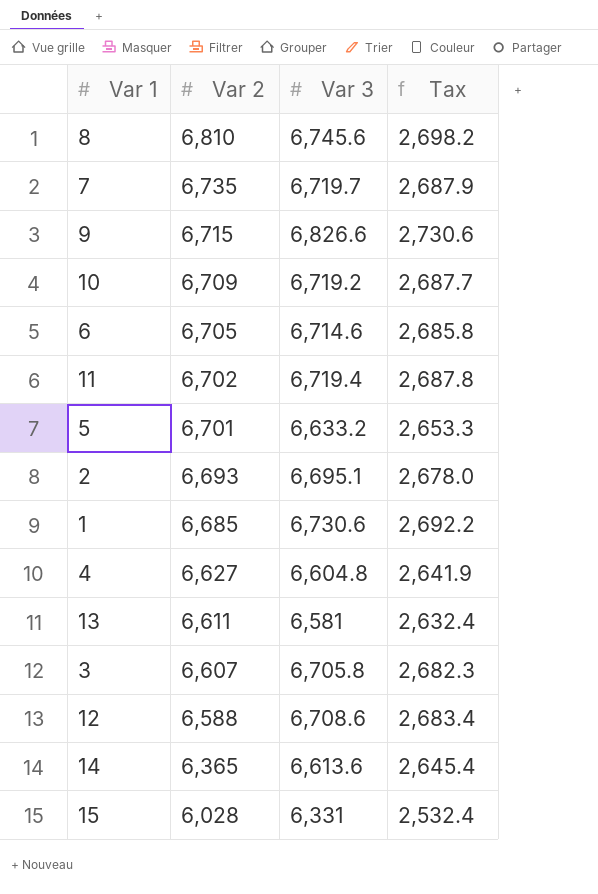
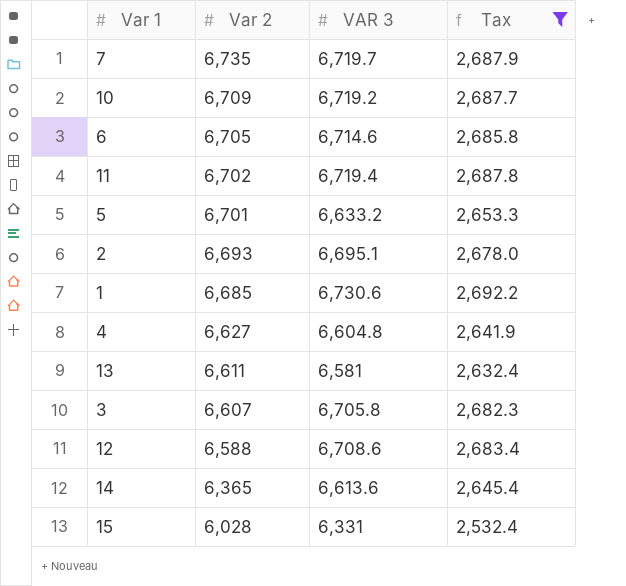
filter: none -> Tax <= 2,692.2
column name: Var 3 -> VAR 3

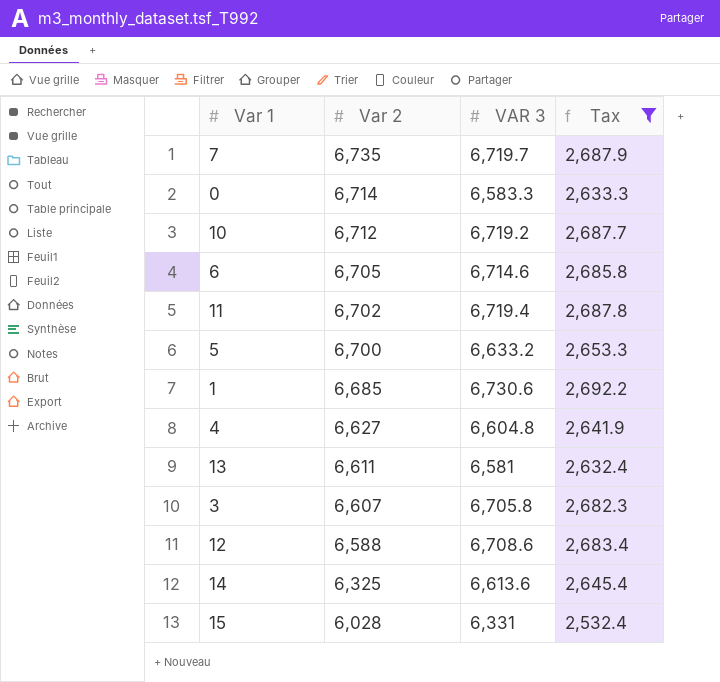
row 2: 6,693 | 6,695.1 | 2,678.0 -> none
row 0: none -> 6,714 | 6,583.3 | 2,633.3
10 | Var 2: 6,709 -> 6,712
5 | Var 2: 6,701 -> 6,700
14 | Var 2: 6,365 -> 6,325

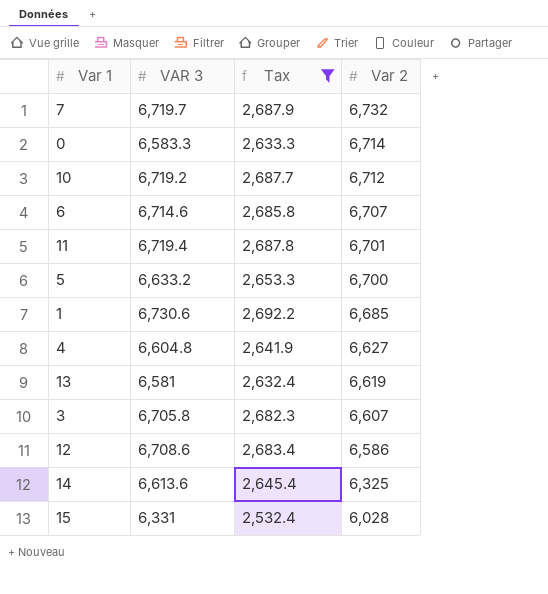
column Var 2 | position: 2 -> 4
7 | Var 2: 6,735 -> 6,732
6 | Var 2: 6,705 -> 6,707
11 | Var 2: 6,702 -> 6,701
13 | Var 2: 6,611 -> 6,619
12 | Var 2: 6,588 -> 6,586

